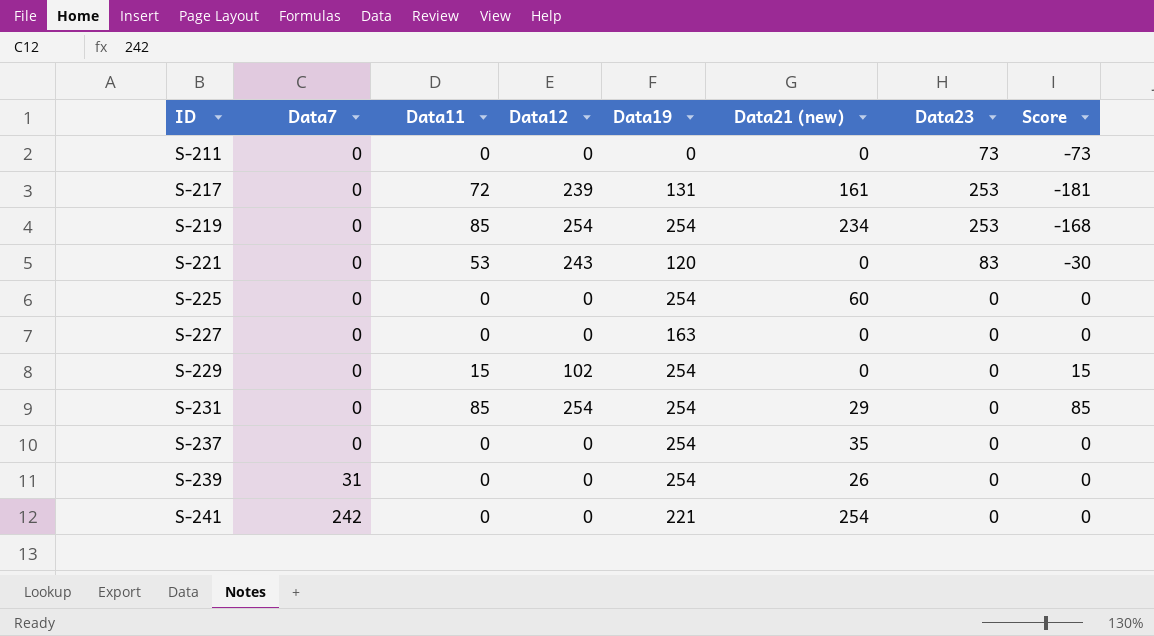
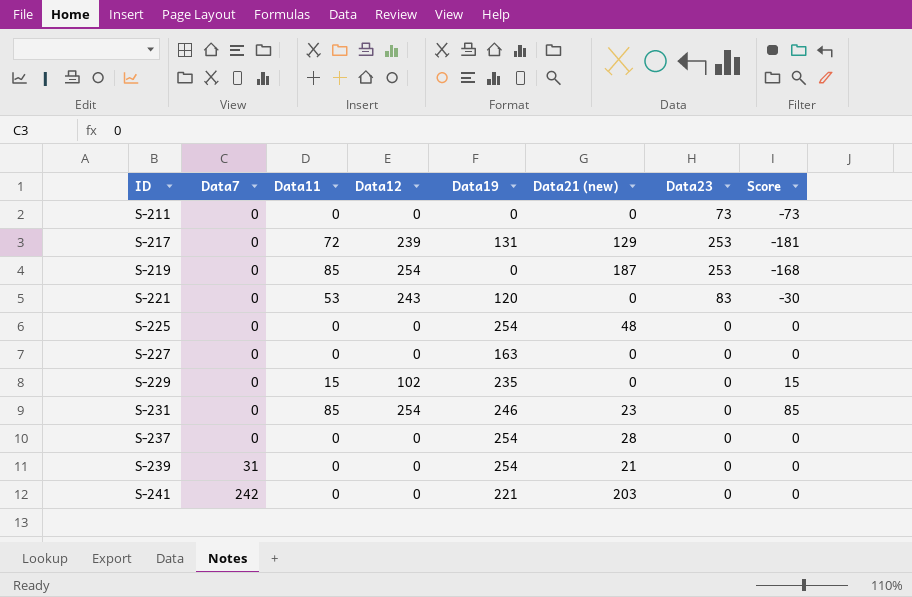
S-217 | Data21 (new): 161 -> 129
S-219 | Data19: 254 -> 0
S-219 | Data21 (new): 234 -> 187
S-225 | Data21 (new): 60 -> 48
S-229 | Data19: 254 -> 235
S-231 | Data19: 254 -> 246
S-231 | Data21 (new): 29 -> 23
S-237 | Data21 (new): 35 -> 28
S-239 | Data21 (new): 26 -> 21
S-241 | Data21 (new): 254 -> 203

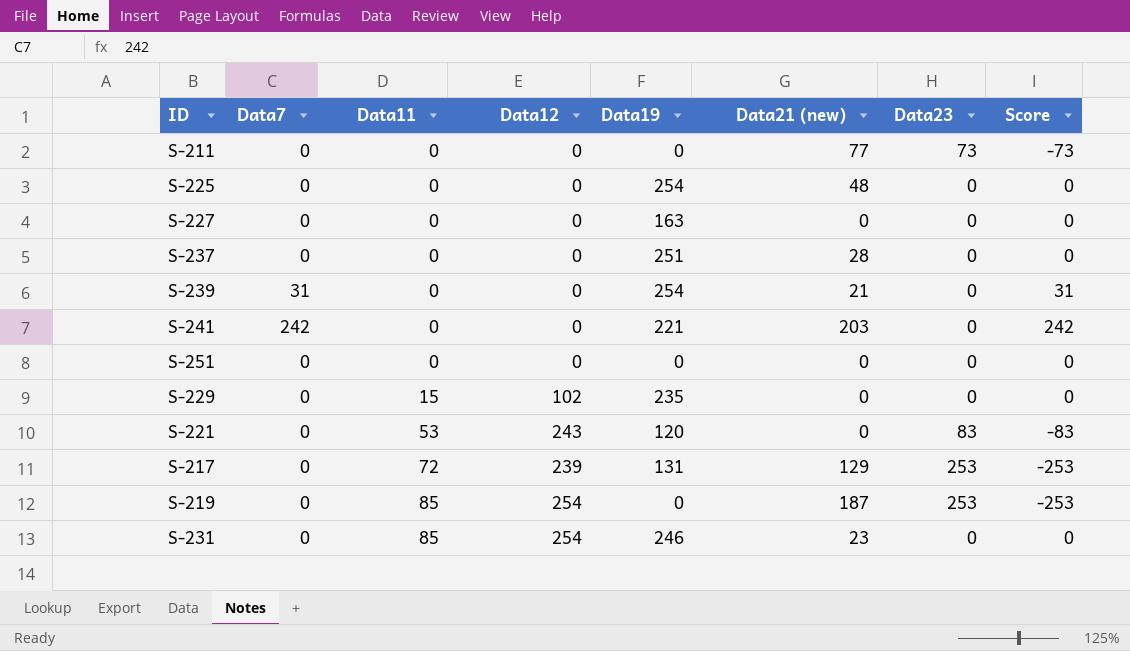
row order: ID ascending -> Data11 ascending
column Score | formula: [Data11] - [Data23] -> [Data7] - [Data23]
S-211 | Data21 (new): 0 -> 77
S-237 | Data19: 254 -> 251
row S-251: none -> 0 | 0 | 0 | 0 | 0 | 0 | 0

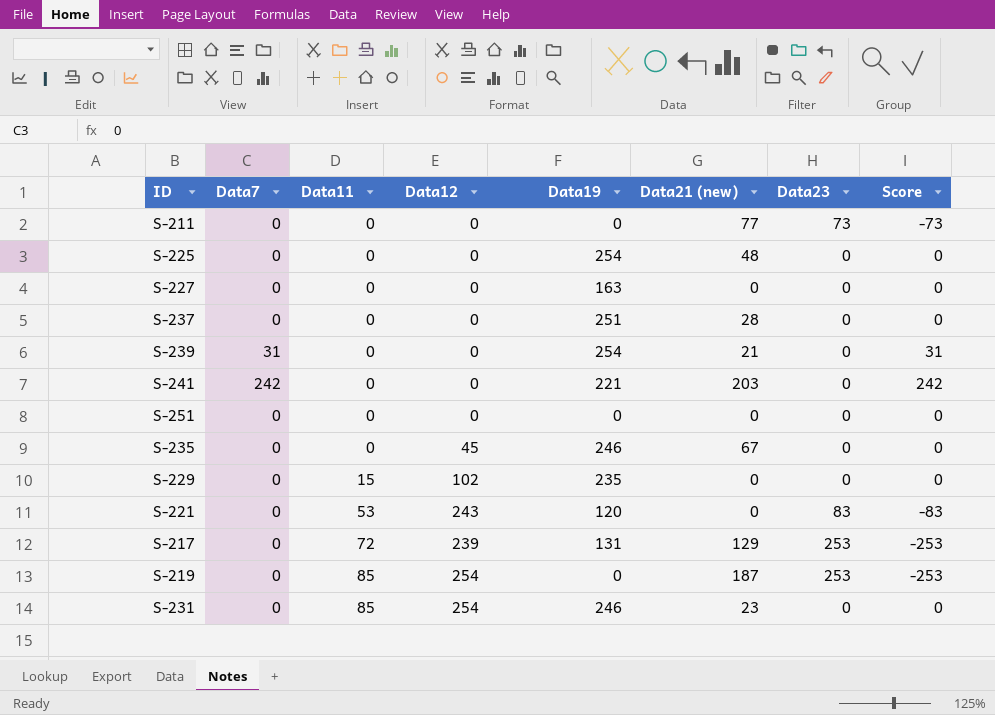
row S-235: none -> 0 | 0 | 45 | 246 | 67 | 0 | 0

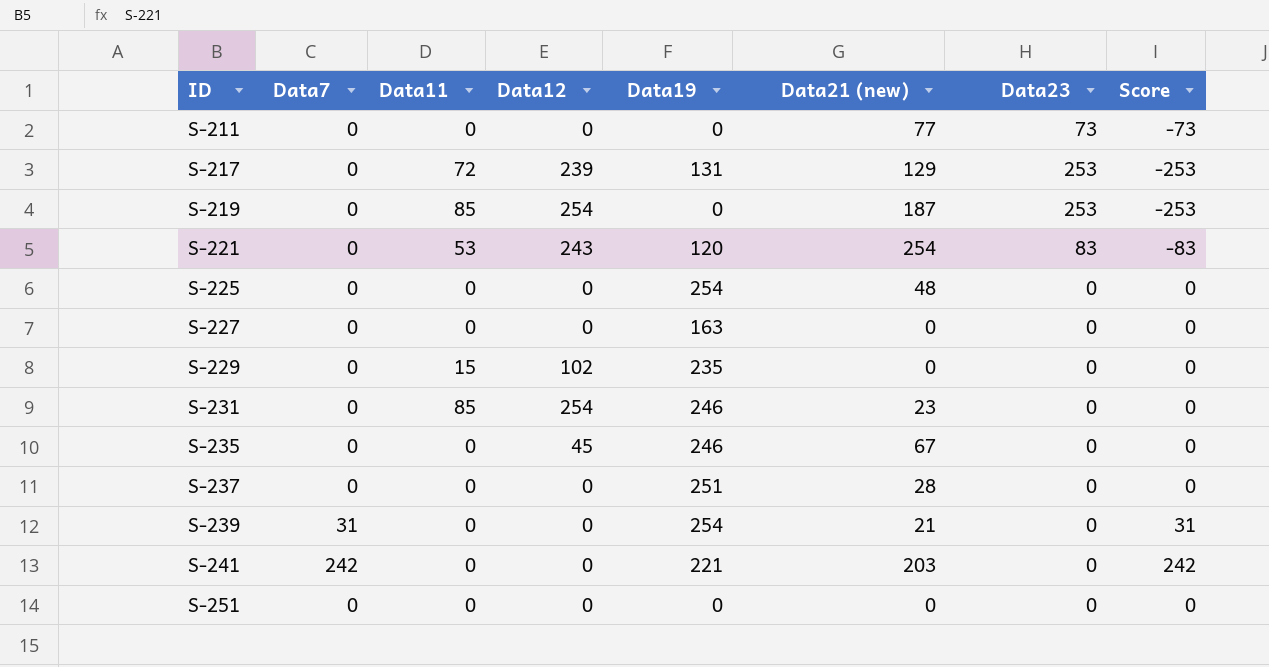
row order: Data11 ascending -> ID ascending
S-221 | Data21 (new): 0 -> 254

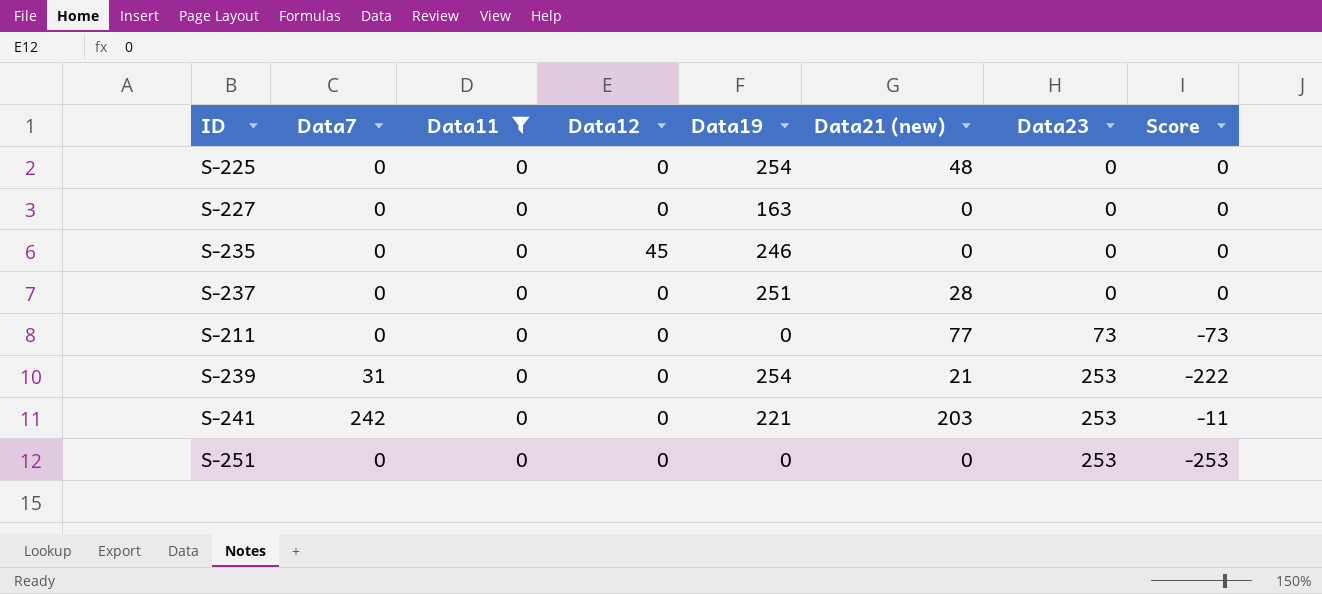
filter: none -> Data11 = 0
row order: ID ascending -> Data23 ascending
S-235 | Data21 (new): 67 -> 0
S-239 | Data23: 0 -> 253
S-239 | Score: 31 -> -222
S-241 | Data23: 0 -> 253
S-241 | Score: 242 -> -11
S-251 | Data23: 0 -> 253
S-251 | Score: 0 -> -253

